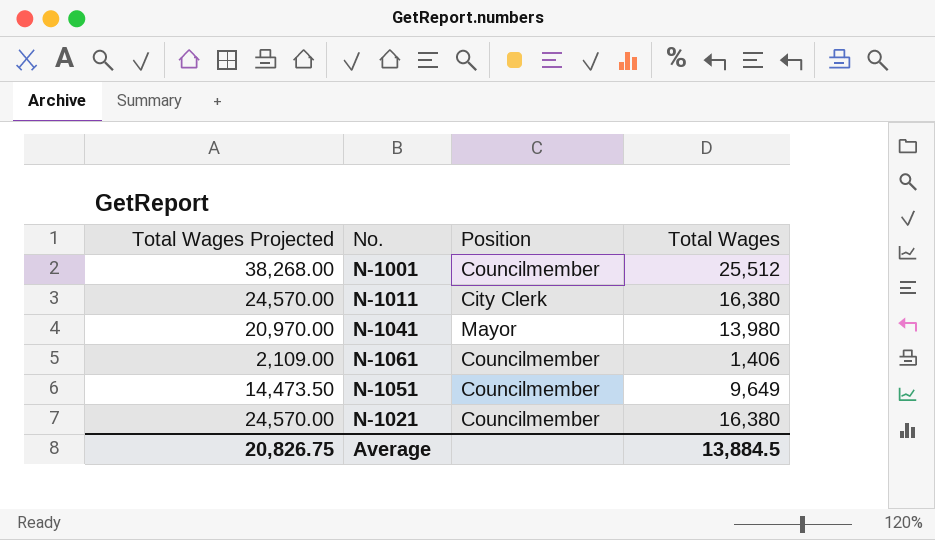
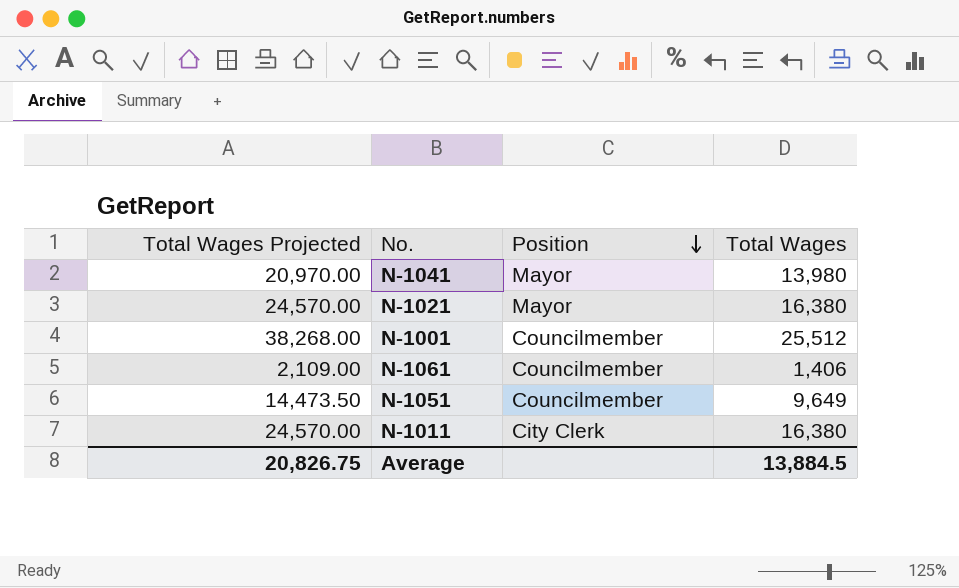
row order: none -> Position descending
N-1021 | Position: Councilmember -> Mayor

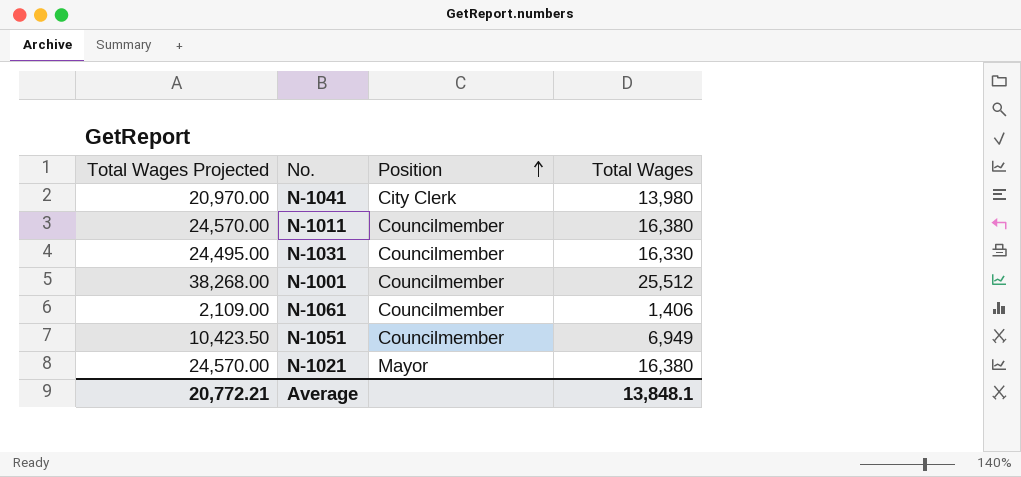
row order: Position descending -> Position ascending
N-1041 | Position: Mayor -> City Clerk
N-1011 | Position: City Clerk -> Councilmember
row N-1031: none -> 24,495.00 | Councilmember | 16,330
N-1051 | Total Wages Projected: 14,473.50 -> 10,423.50
N-1051 | Total Wages: 9,649 -> 6,949
Average | Total Wages Projected: 20,826.75 -> 20,772.21
Average | Total Wages: 13,884.5 -> 13,848.1

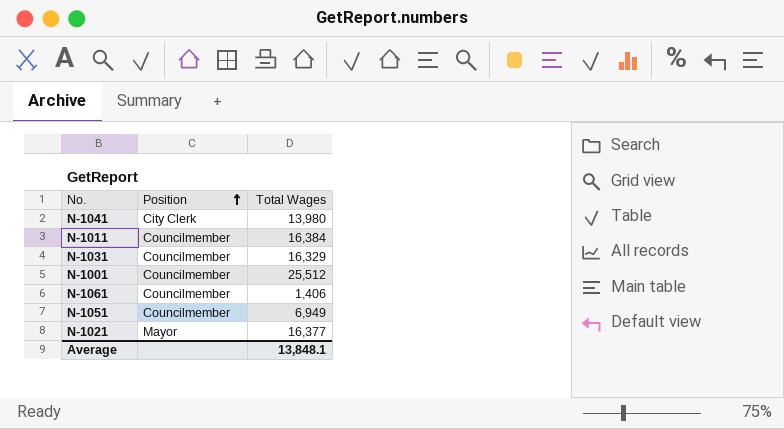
column Total Wages Projected | formula: [Total Wages] * 1.5 -> none
N-1011 | Total Wages: 16,380 -> 16,384
N-1031 | Total Wages: 16,330 -> 16,329
N-1021 | Total Wages: 16,380 -> 16,377

